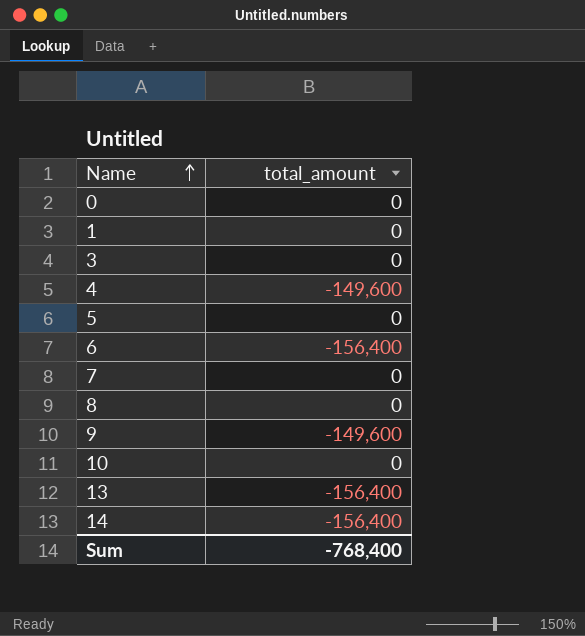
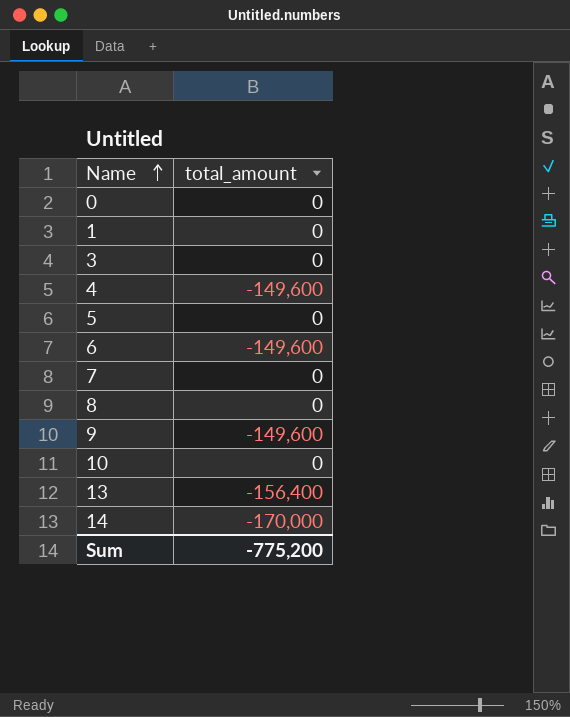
6 | total_amount: -156,400 -> -149,600
14 | total_amount: -156,400 -> -170,000
Sum | total_amount: -768,400 -> -775,200

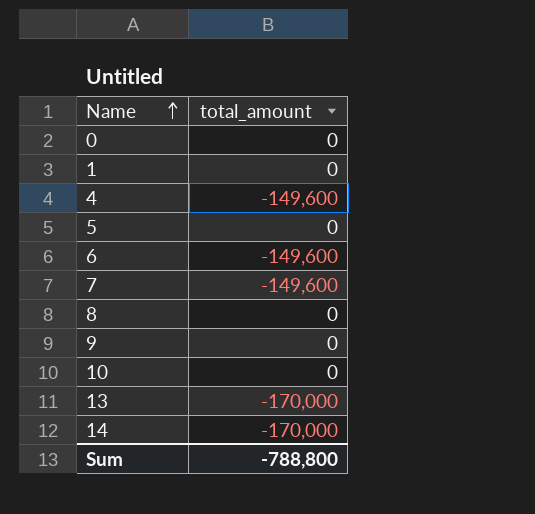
row 3: 0 -> none
7 | total_amount: 0 -> -149,600
9 | total_amount: -149,600 -> 0
13 | total_amount: -156,400 -> -170,000
Sum | total_amount: -775,200 -> -788,800

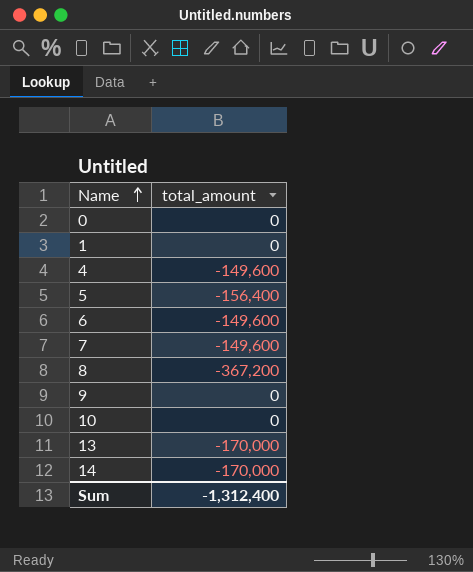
5 | total_amount: 0 -> -156,400
8 | total_amount: 0 -> -367,200
Sum | total_amount: -788,800 -> -1,312,400

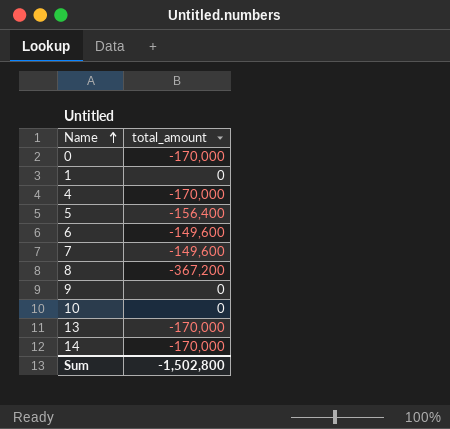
0 | total_amount: 0 -> -170,000
4 | total_amount: -149,600 -> -170,000
Sum | total_amount: -1,312,400 -> -1,502,800

